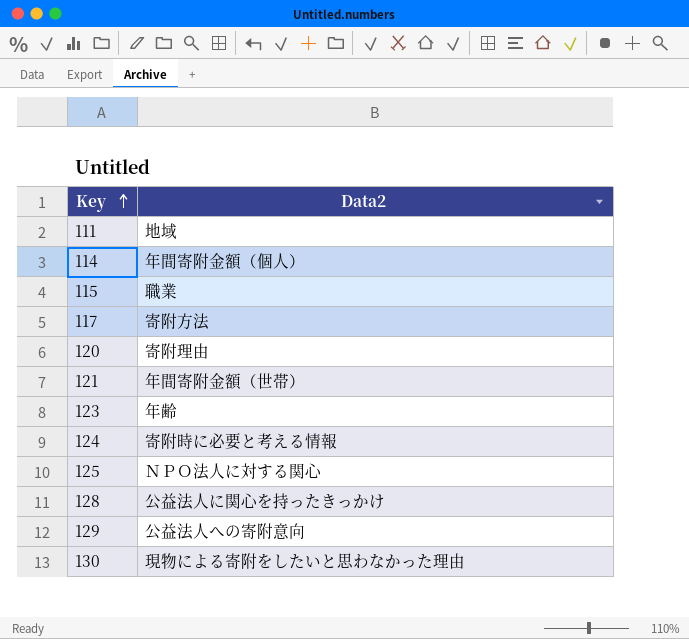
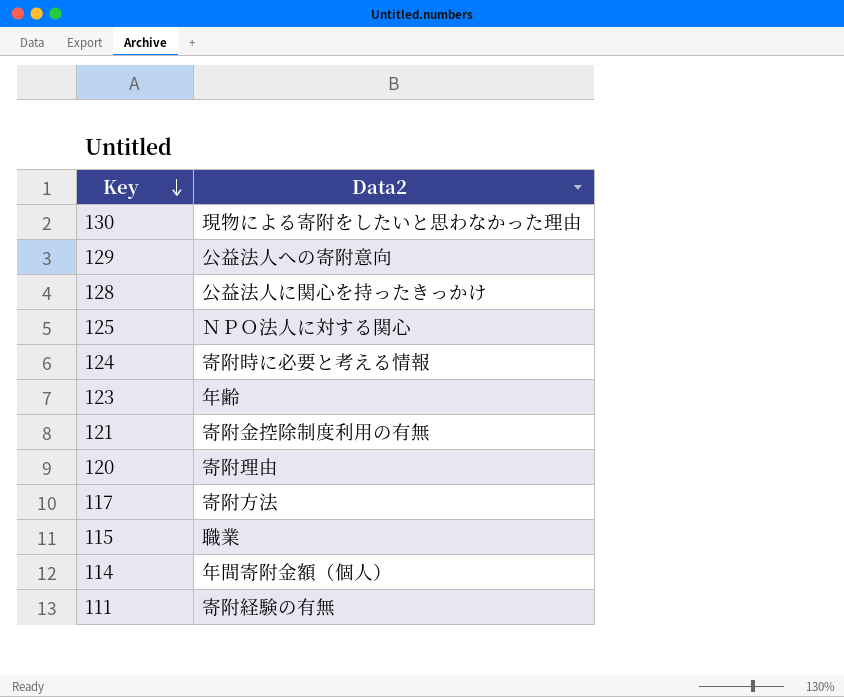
row order: Key ascending -> Key descending
121 | Data2: 年間寄附金額（世帯） -> 寄附金控除制度利用の有無
111 | Data2: 地域 -> 寄附経験の有無

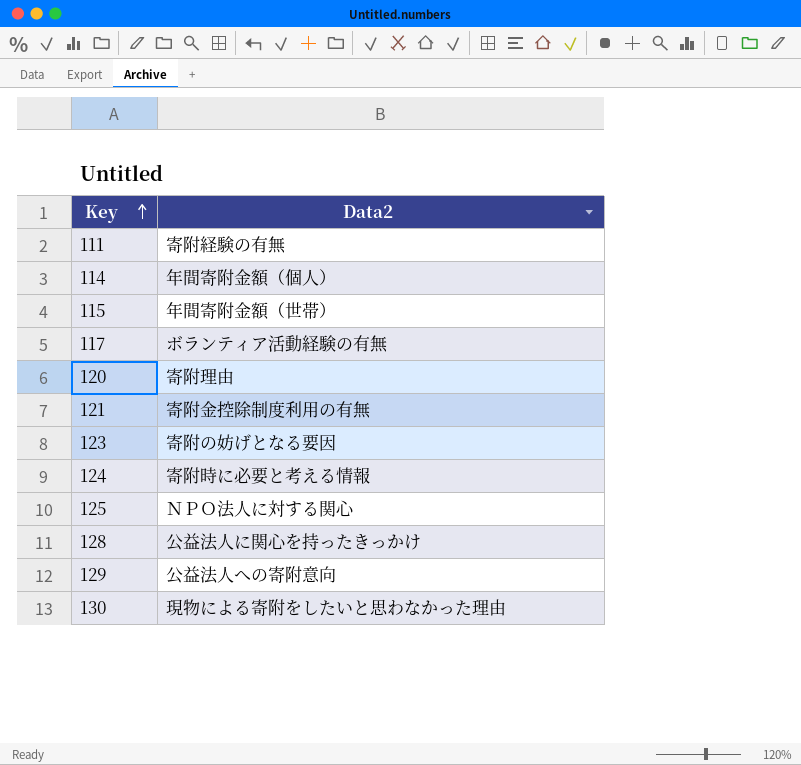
row order: Key descending -> Key ascending
115 | Data2: 職業 -> 年間寄附金額（世帯）
117 | Data2: 寄附方法 -> ボランティア活動経験の有無
123 | Data2: 年齢 -> 寄附の妨げとなる要因

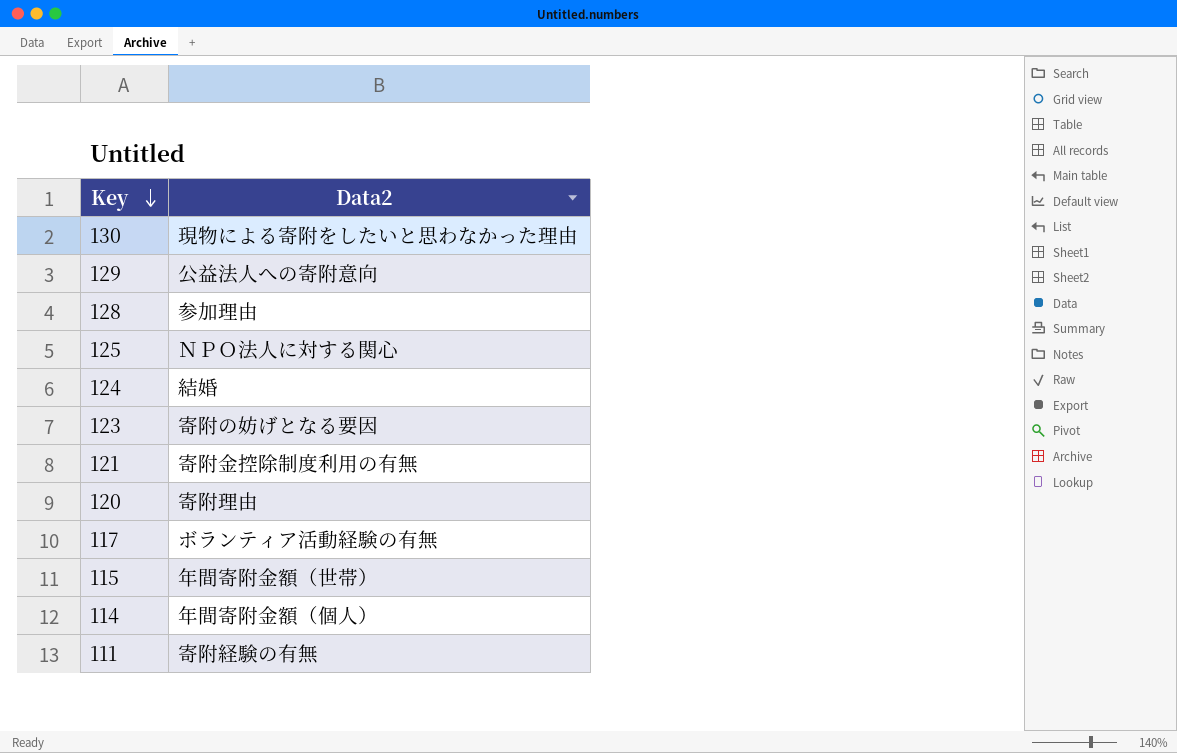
row order: Key ascending -> Key descending
128 | Data2: 公益法人に関心を持ったきっかけ -> 参加理由
124 | Data2: 寄附時に必要と考える情報 -> 結婚

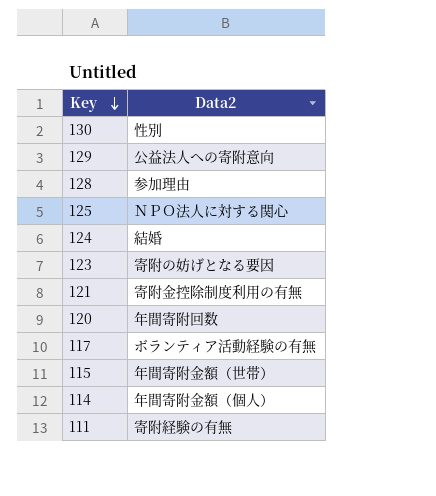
130 | Data2: 現物による寄附をしたいと思わなかった理由 -> 性別
120 | Data2: 寄附理由 -> 年間寄附回数

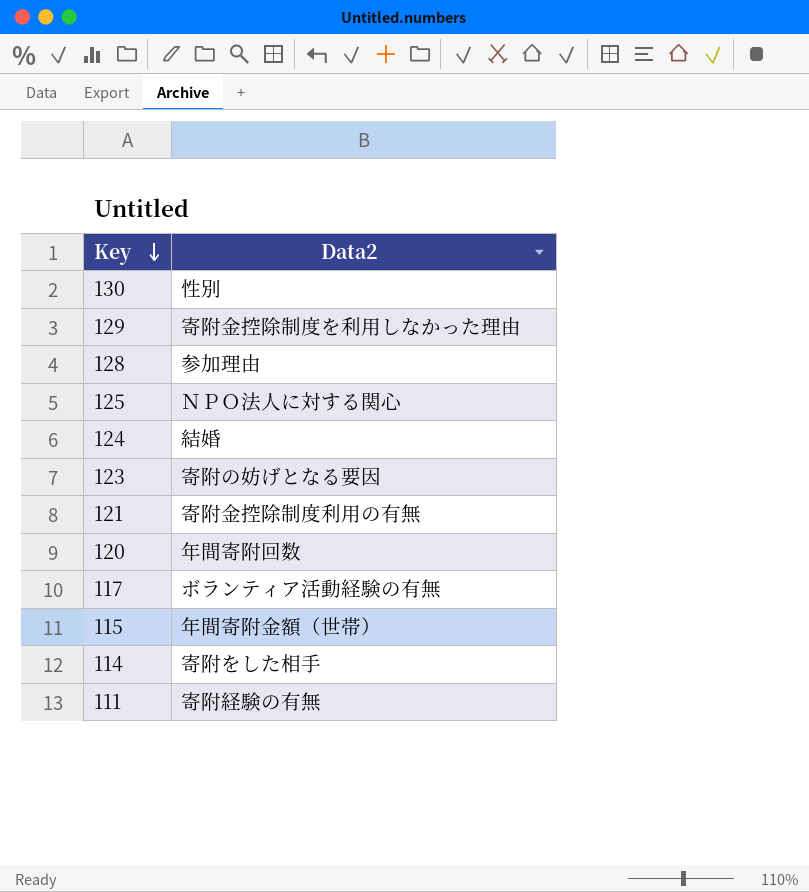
129 | Data2: 公益法人への寄附意向 -> 寄附金控除制度を利用しなかった理由
114 | Data2: 年間寄附金額（個人） -> 寄附をした相手

